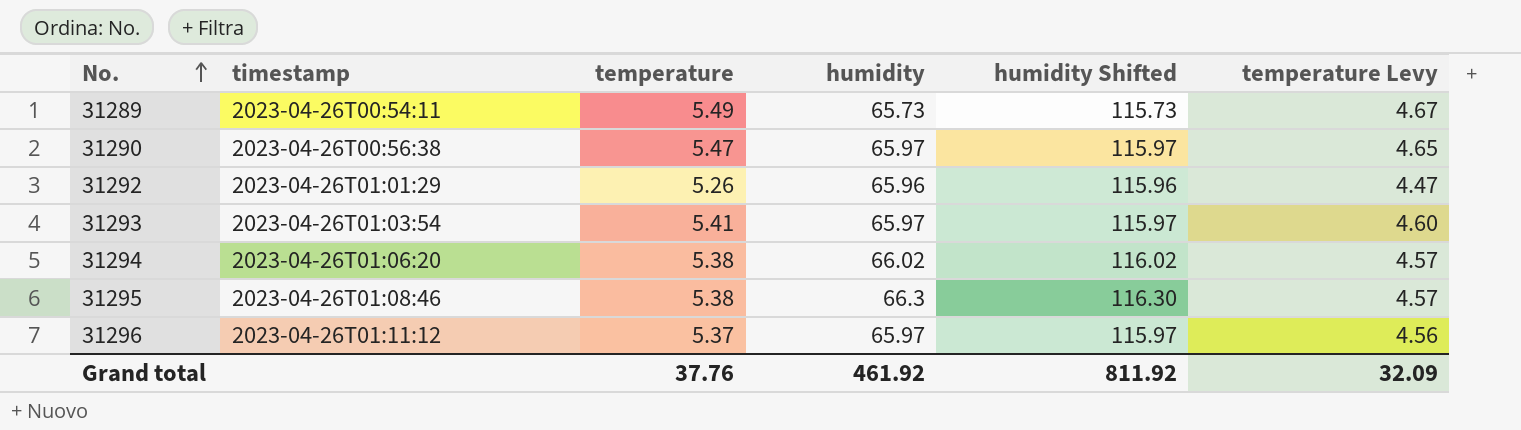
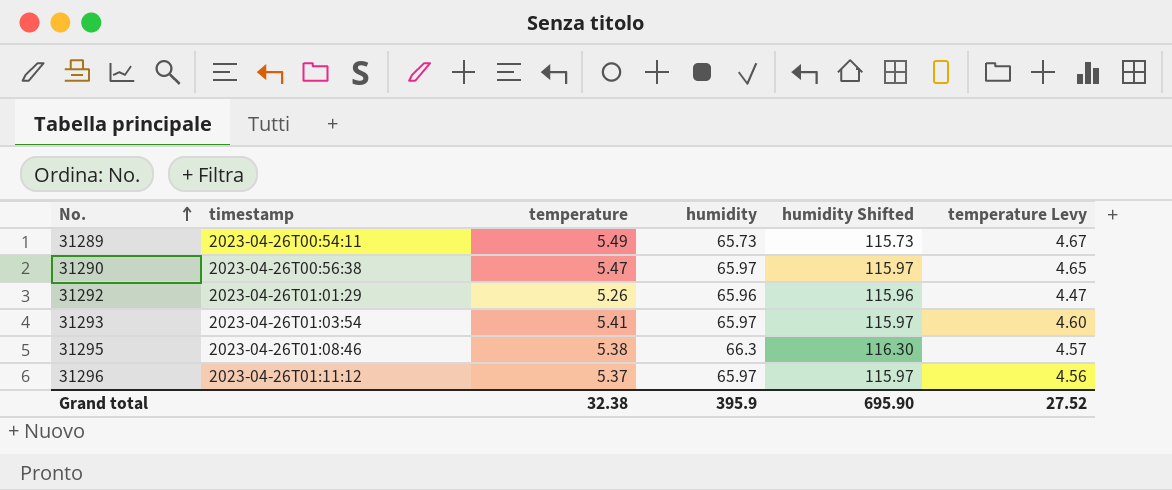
row 31294: 2023-04-26T01:06:20 | 5.38 | 66.02 | 116.02 | 4.57 -> none
Grand total | temperature: 37.76 -> 32.38
Grand total | humidity: 461.92 -> 395.9
Grand total | humidity Shifted: 811.92 -> 695.90
Grand total | temperature Levy: 32.09 -> 27.52

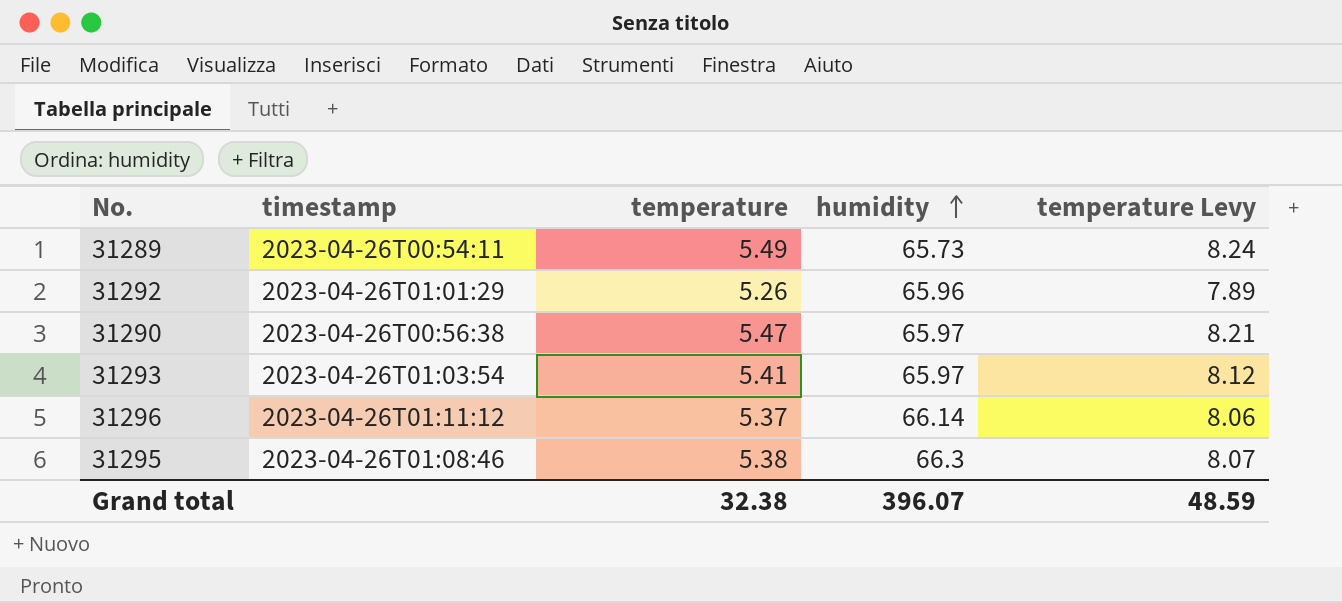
row order: No. ascending -> humidity ascending
column humidity Shifted | formula: [humidity] + 50 -> none
column temperature Levy | formula: [temperature] * 0.85 -> [temperature] * 1.5
31296 | humidity: 65.97 -> 66.14
Grand total | humidity: 395.9 -> 396.07
Grand total | temperature Levy: 27.52 -> 48.59

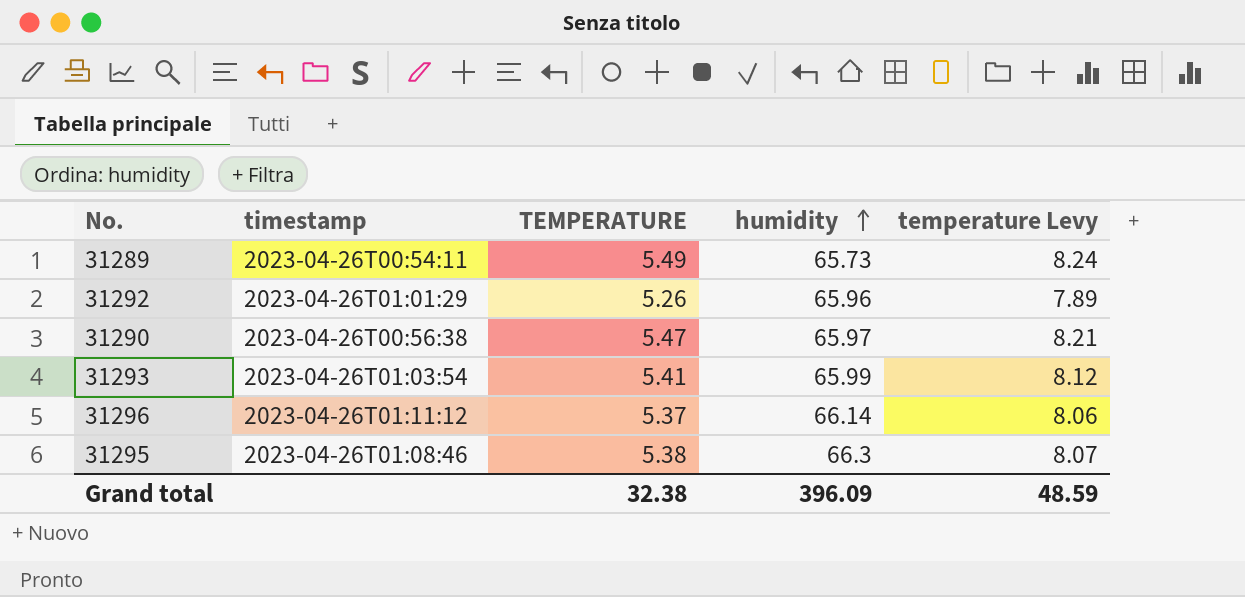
column name: temperature -> TEMPERATURE
31293 | humidity: 65.97 -> 65.99
Grand total | humidity: 396.07 -> 396.09

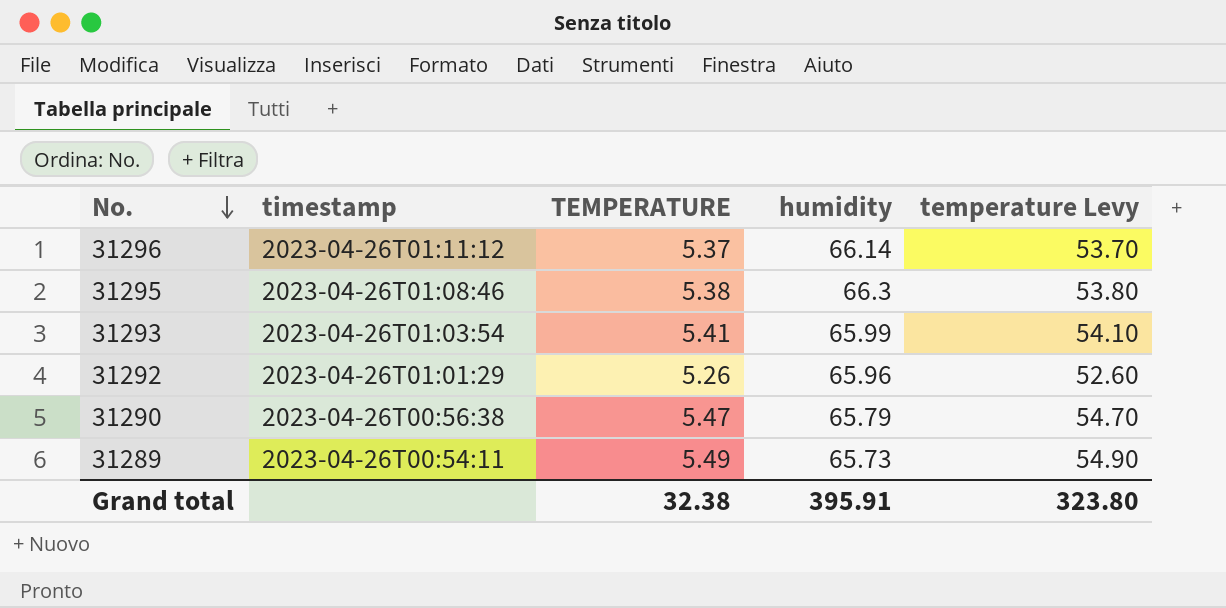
row order: humidity ascending -> No. descending
column temperature Levy | formula: [TEMPERATURE] * 1.5 -> [TEMPERATURE] * 10
31290 | humidity: 65.97 -> 65.79
Grand total | humidity: 396.09 -> 395.91
Grand total | temperature Levy: 48.59 -> 323.80

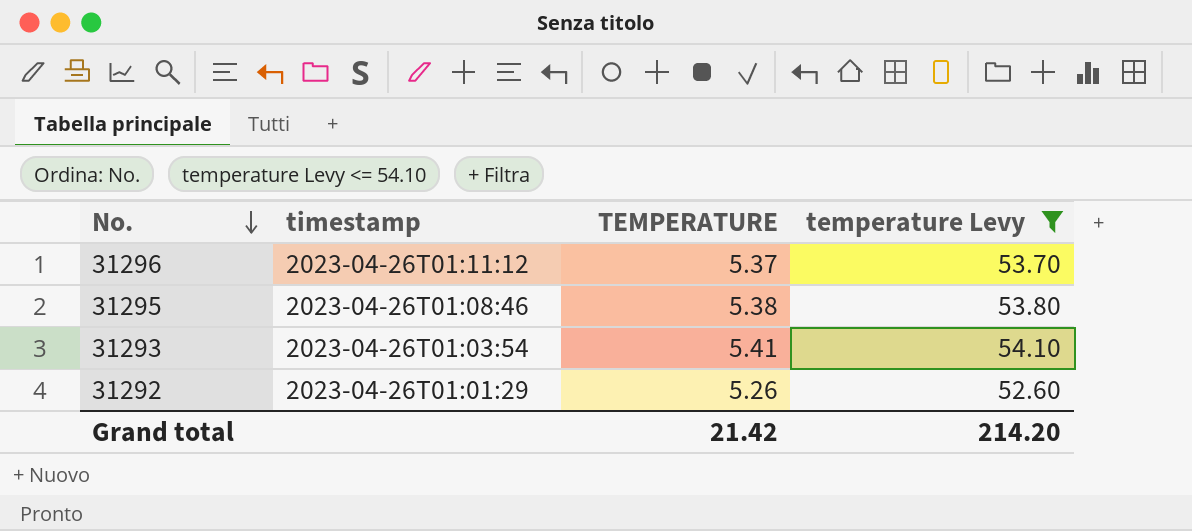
filter: none -> temperature Levy <= 54.10
column humidity | position: 4 -> none
Grand total | TEMPERATURE: 32.38 -> 21.42
Grand total | temperature Levy: 323.80 -> 214.20

